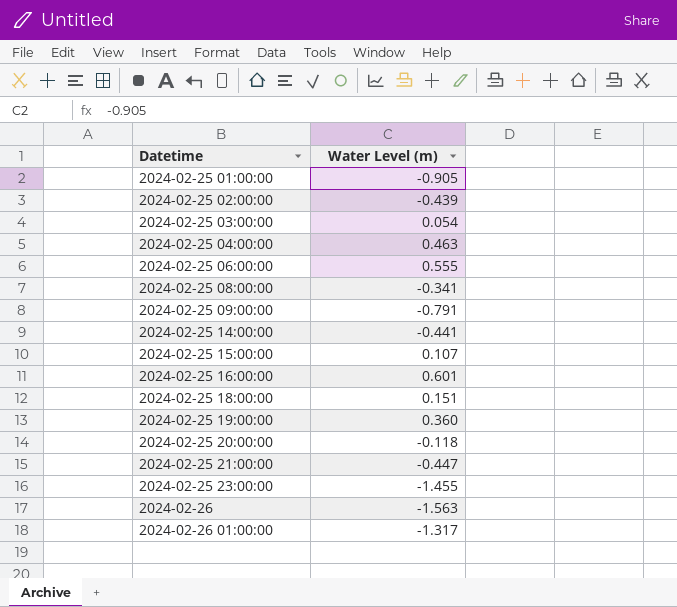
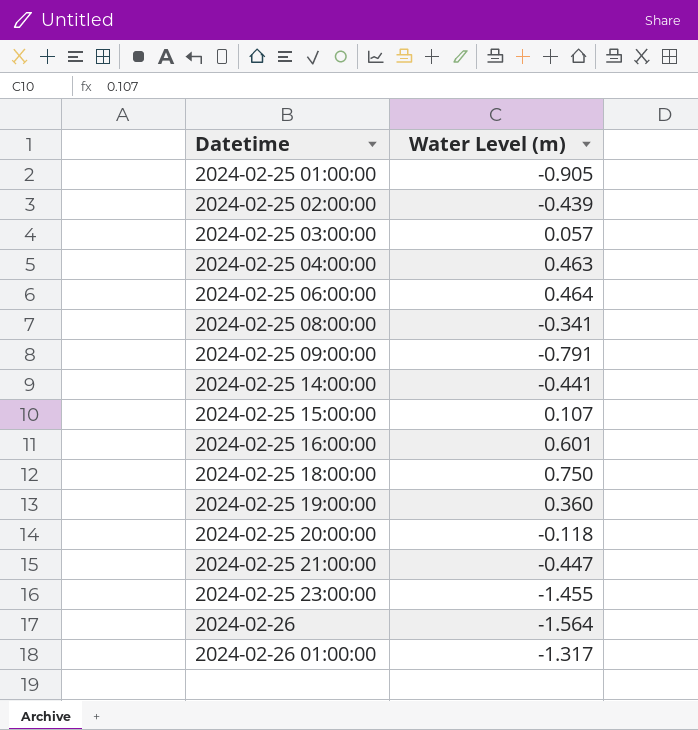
2024-02-25 03:00:00 | Water Level (m): 0.054 -> 0.057
2024-02-25 06:00:00 | Water Level (m): 0.555 -> 0.464
2024-02-25 18:00:00 | Water Level (m): 0.151 -> 0.750
2024-02-26 | Water Level (m): -1.563 -> -1.564

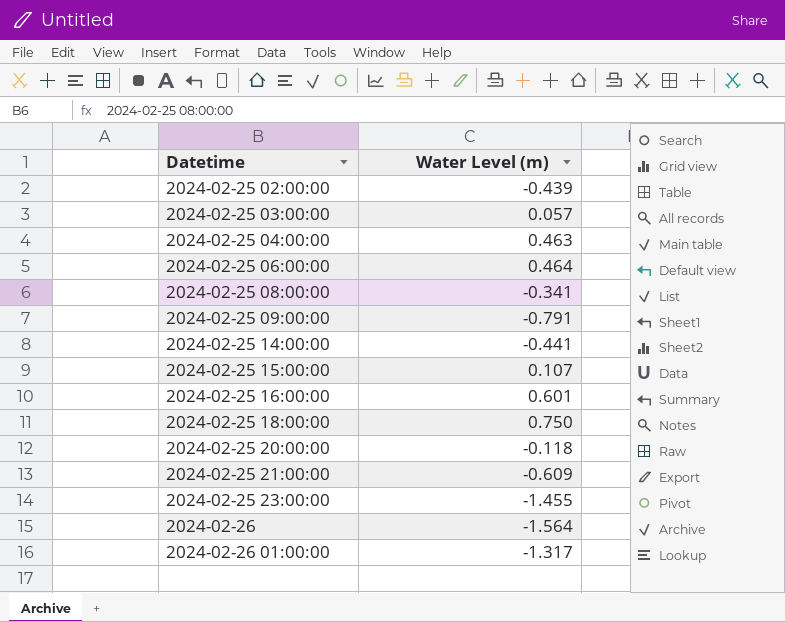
row 2024-02-25 01:00:00: -0.905 -> none
row 2024-02-25 19:00:00: 0.360 -> none
2024-02-25 21:00:00 | Water Level (m): -0.447 -> -0.609

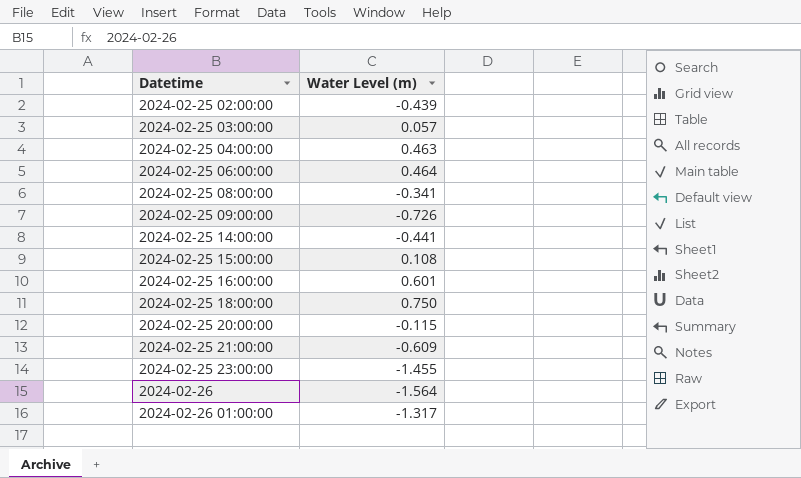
2024-02-25 09:00:00 | Water Level (m): -0.791 -> -0.726
2024-02-25 15:00:00 | Water Level (m): 0.107 -> 0.108
2024-02-25 20:00:00 | Water Level (m): -0.118 -> -0.115

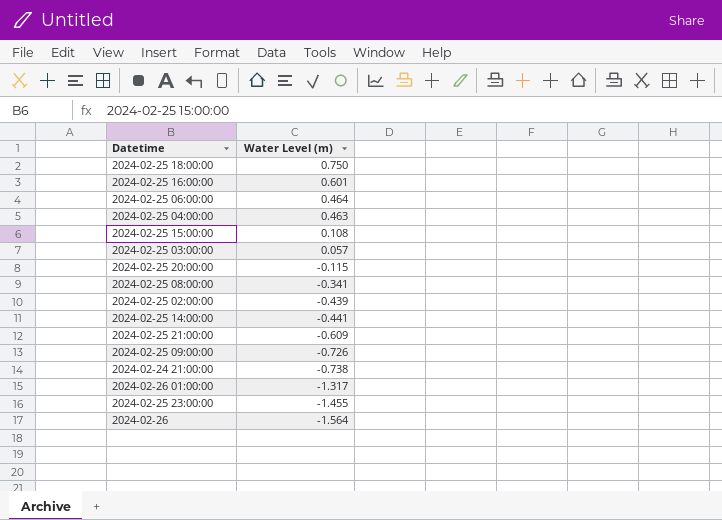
row order: Datetime ascending -> Water Level (m) descending
row 2024-02-24 21:00:00: none -> -0.738

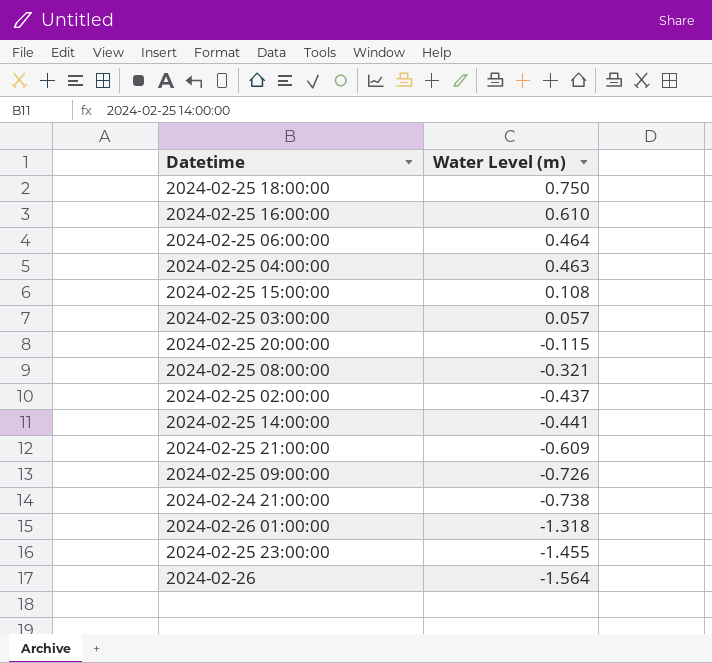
2024-02-25 16:00:00 | Water Level (m): 0.601 -> 0.610
2024-02-25 08:00:00 | Water Level (m): -0.341 -> -0.321
2024-02-25 02:00:00 | Water Level (m): -0.439 -> -0.437
2024-02-26 01:00:00 | Water Level (m): -1.317 -> -1.318

